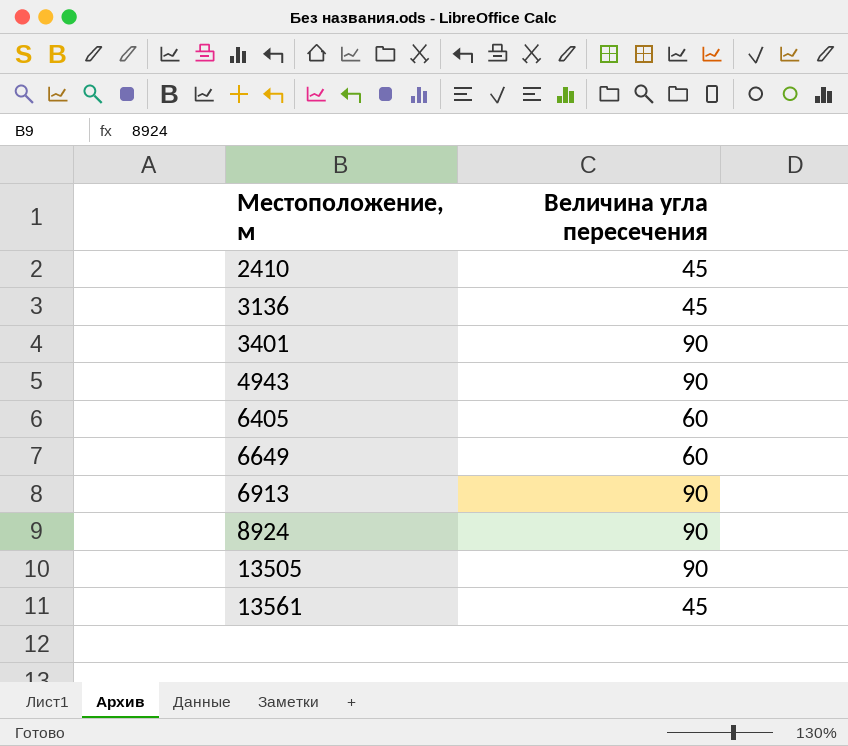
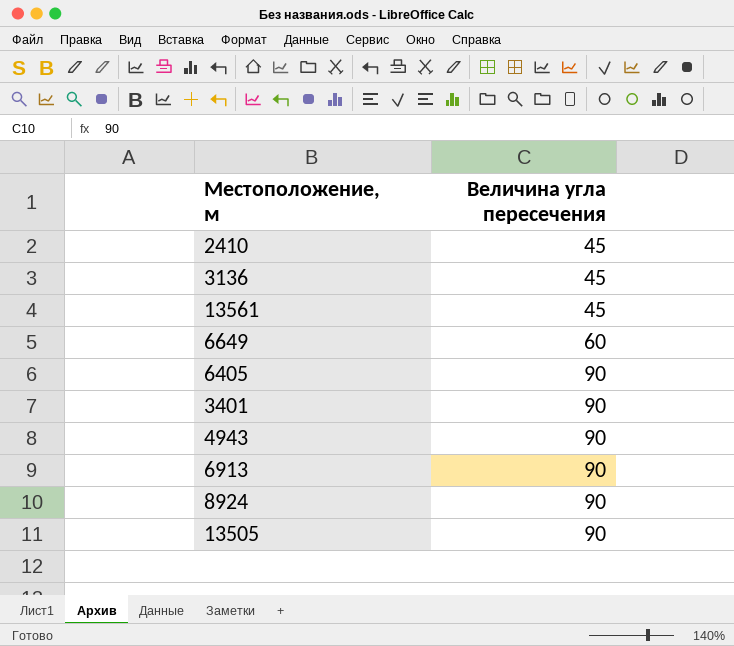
row order: Местоположение, м ascending -> Величина угла пересечения ascending
6405 | Величина угла пересечения: 60 -> 90

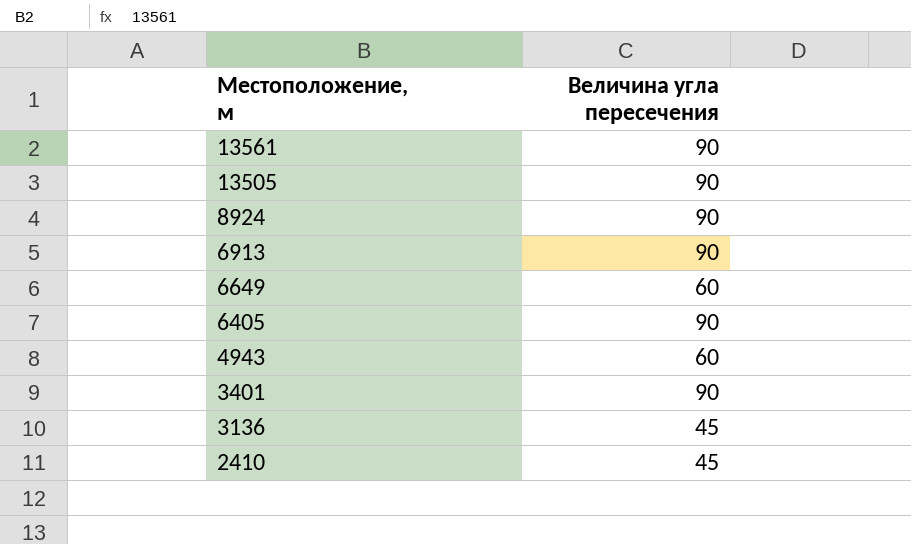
row order: Величина угла пересечения ascending -> Местоположение, м descending
13561 | Величина угла пересечения: 45 -> 90
4943 | Величина угла пересечения: 90 -> 60

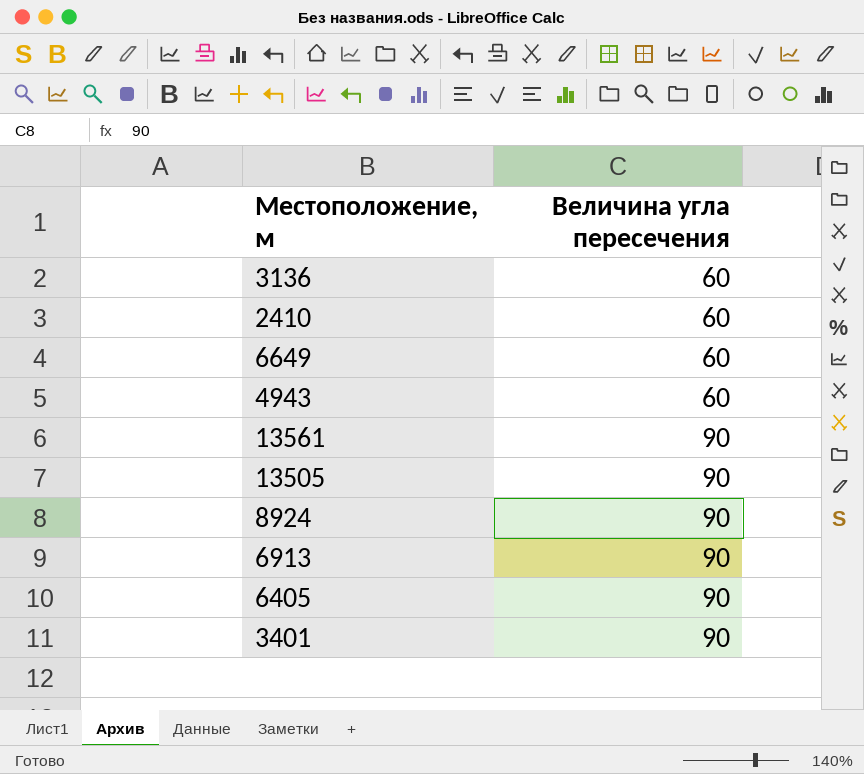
row order: Местоположение, м descending -> Величина угла пересечения ascending
3136 | Величина угла пересечения: 45 -> 60
2410 | Величина угла пересечения: 45 -> 60

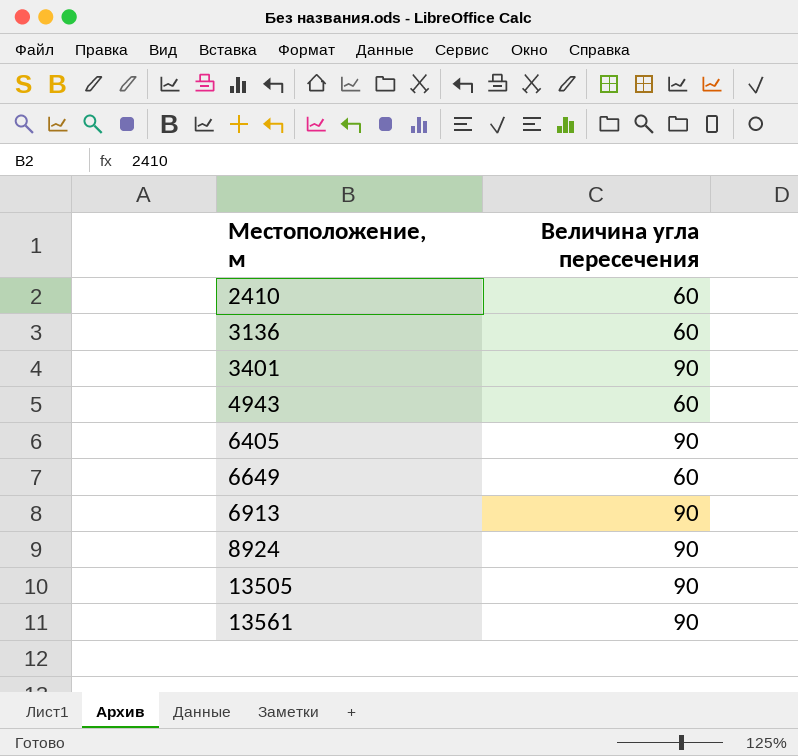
row order: Величина угла пересечения ascending -> Местоположение, м ascending

